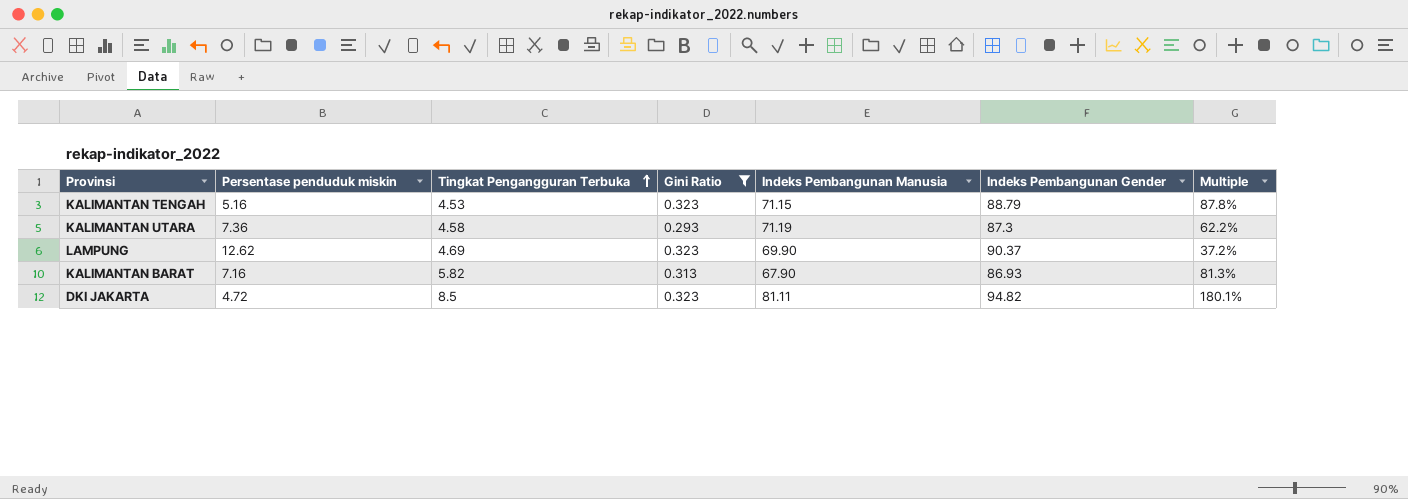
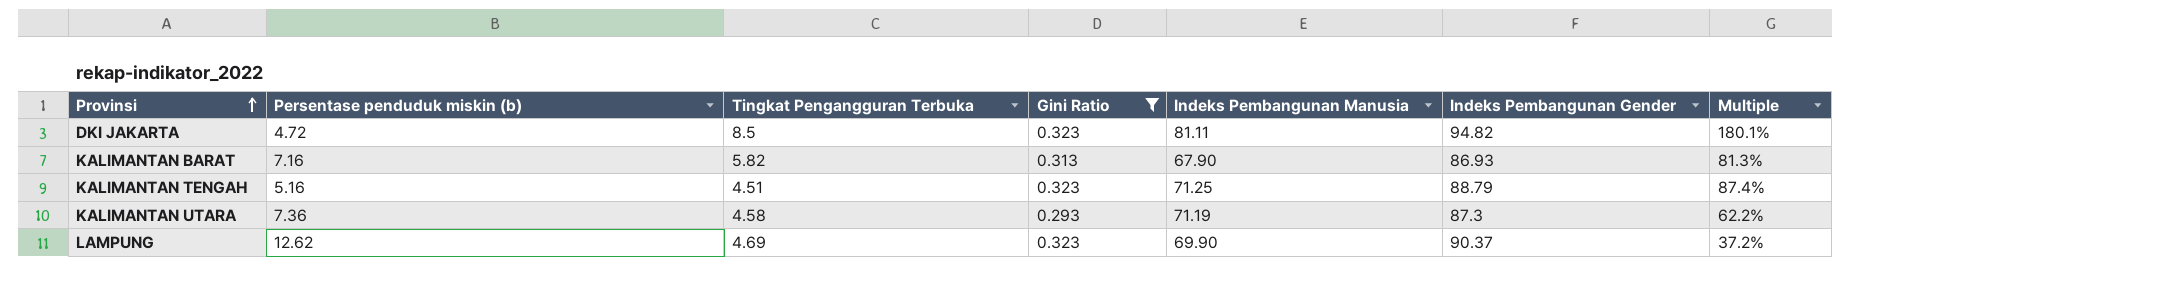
row order: Tingkat Pengangguran Terbuka ascending -> Provinsi ascending
column name: Persentase penduduk miskin -> Persentase penduduk miskin (b)
KALIMANTAN TENGAH | Tingkat Pengangguran Terbuka: 4.53 -> 4.51
KALIMANTAN TENGAH | Indeks Pembangunan Manusia: 71.15 -> 71.25
KALIMANTAN TENGAH | Multiple: 87.8% -> 87.4%

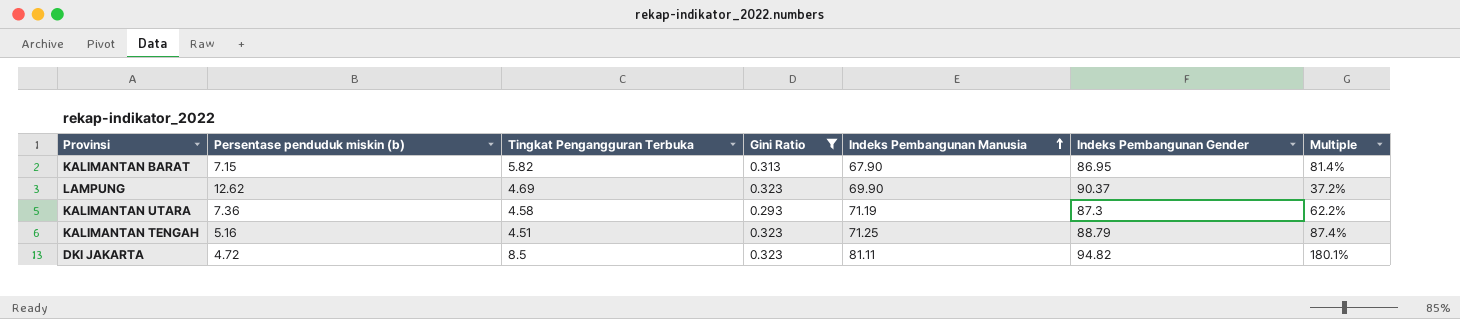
row order: Provinsi ascending -> Indeks Pembangunan Manusia ascending
KALIMANTAN BARAT | Persentase penduduk miskin (b): 7.16 -> 7.15
KALIMANTAN BARAT | Indeks Pembangunan Gender: 86.93 -> 86.95
KALIMANTAN BARAT | Multiple: 81.3% -> 81.4%

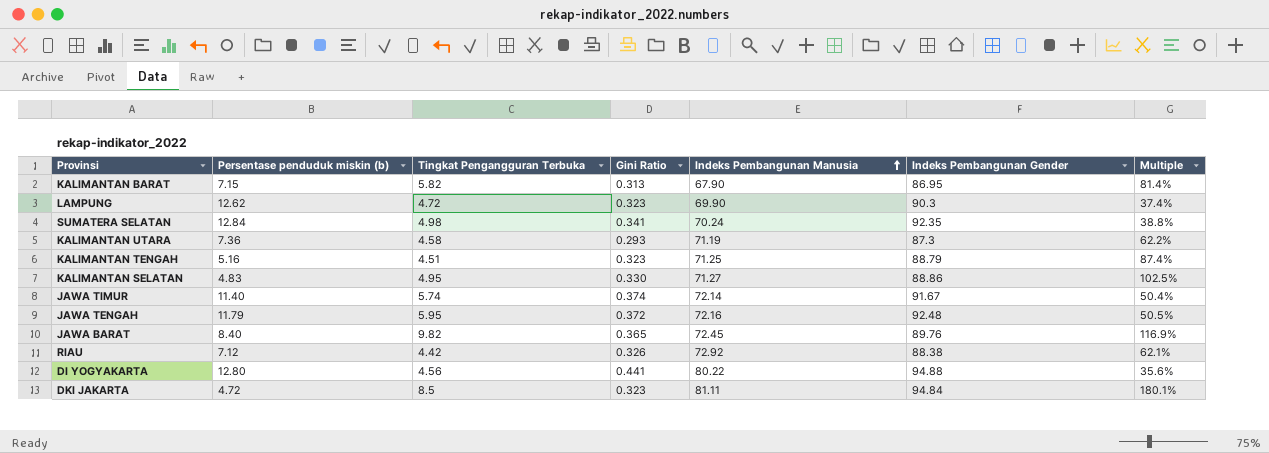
filter: Gini Ratio <= 0.323 -> none
LAMPUNG | Tingkat Pengangguran Terbuka: 4.69 -> 4.72
LAMPUNG | Indeks Pembangunan Gender: 90.37 -> 90.3
LAMPUNG | Multiple: 37.2% -> 37.4%
DKI JAKARTA | Indeks Pembangunan Gender: 94.82 -> 94.84

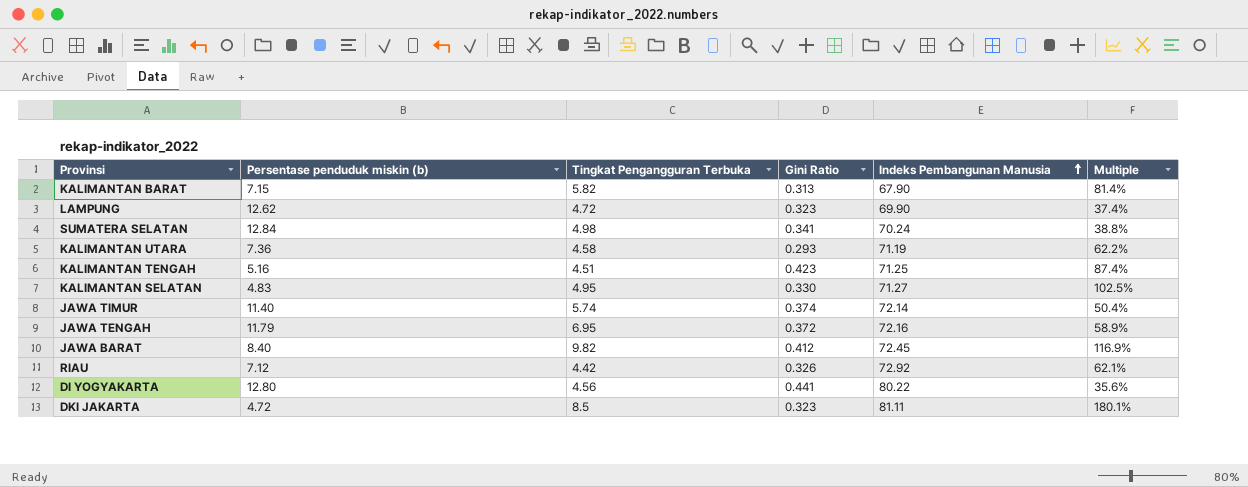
column Indeks Pembangunan Gender | position: 6 -> none
KALIMANTAN TENGAH | Gini Ratio: 0.323 -> 0.423
JAWA TENGAH | Tingkat Pengangguran Terbuka: 5.95 -> 6.95
JAWA TENGAH | Multiple: 50.5% -> 58.9%
JAWA BARAT | Gini Ratio: 0.365 -> 0.412

